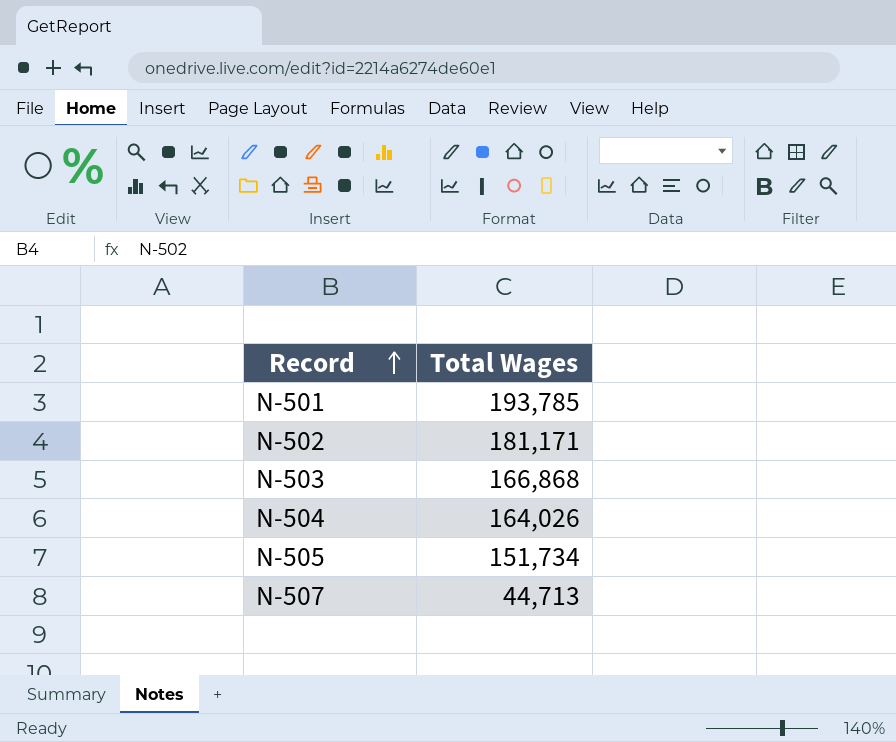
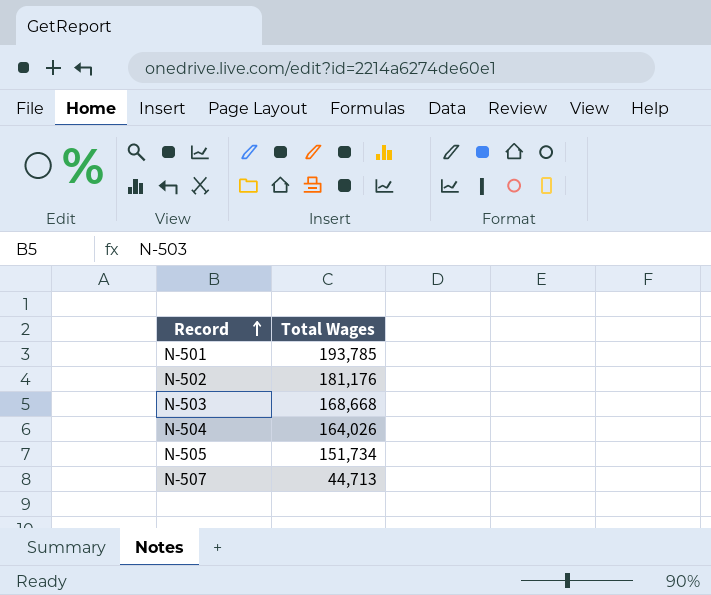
N-502 | Total Wages: 181,171 -> 181,176
N-503 | Total Wages: 166,868 -> 168,668

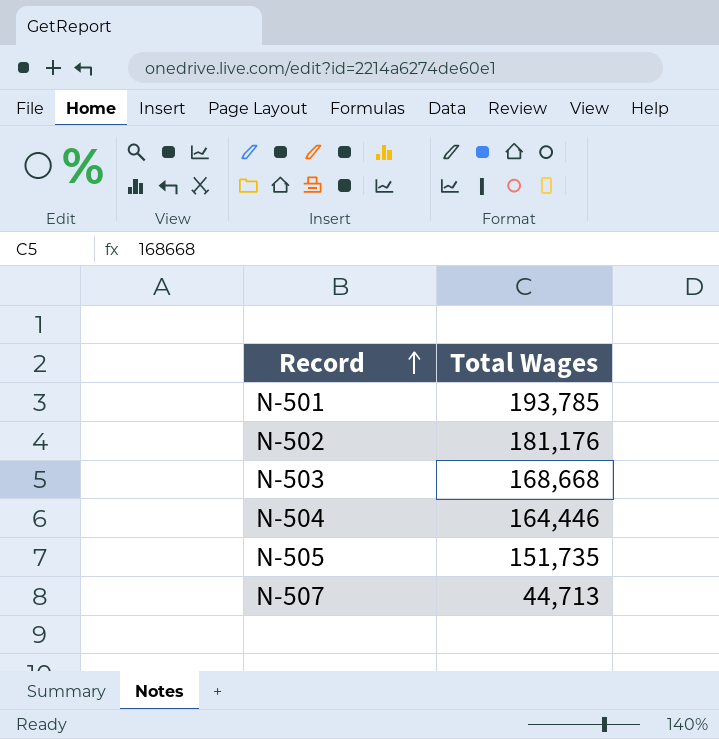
N-504 | Total Wages: 164,026 -> 164,446
N-505 | Total Wages: 151,734 -> 151,735

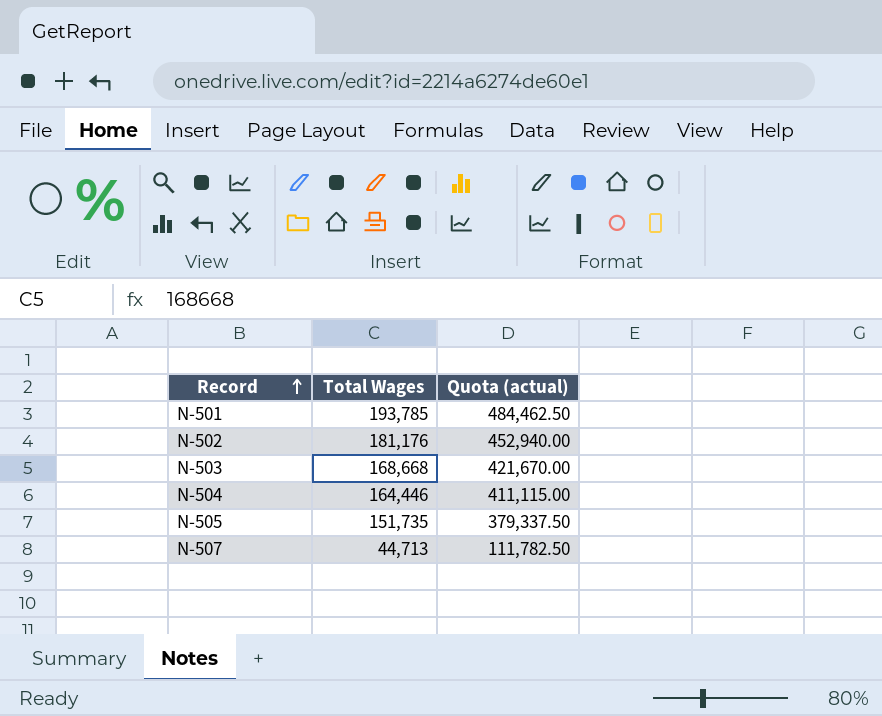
column Quota (actual) | formula: none -> [Total Wages] * 2.5

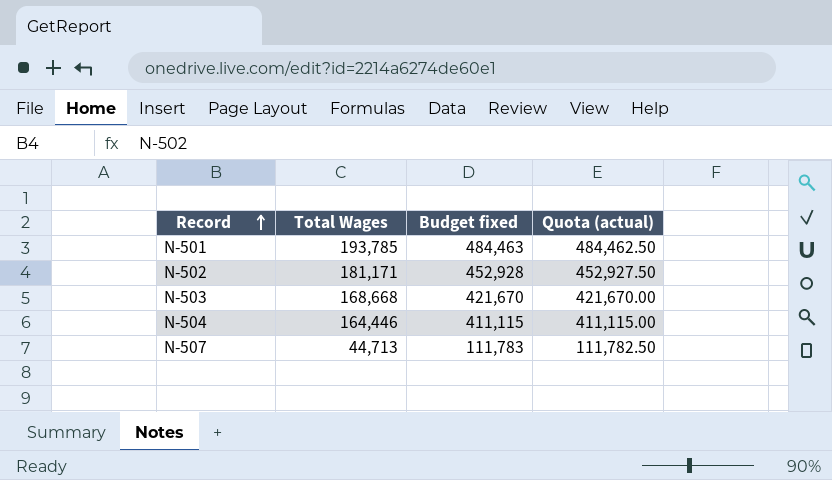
column Budget fixed | formula: none -> [Total Wages] * 2.5
row N-505: 151,735 | 379,337.50 -> none
N-502 | Total Wages: 181,176 -> 181,171
N-502 | Quota (actual): 452,940.00 -> 452,927.50

